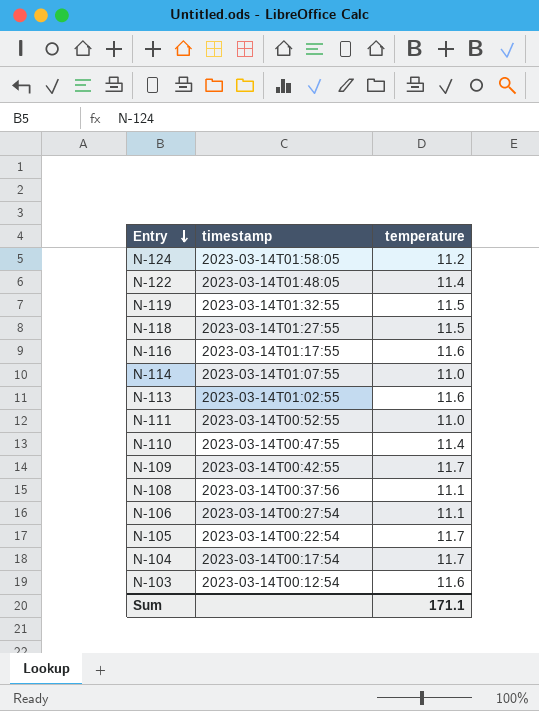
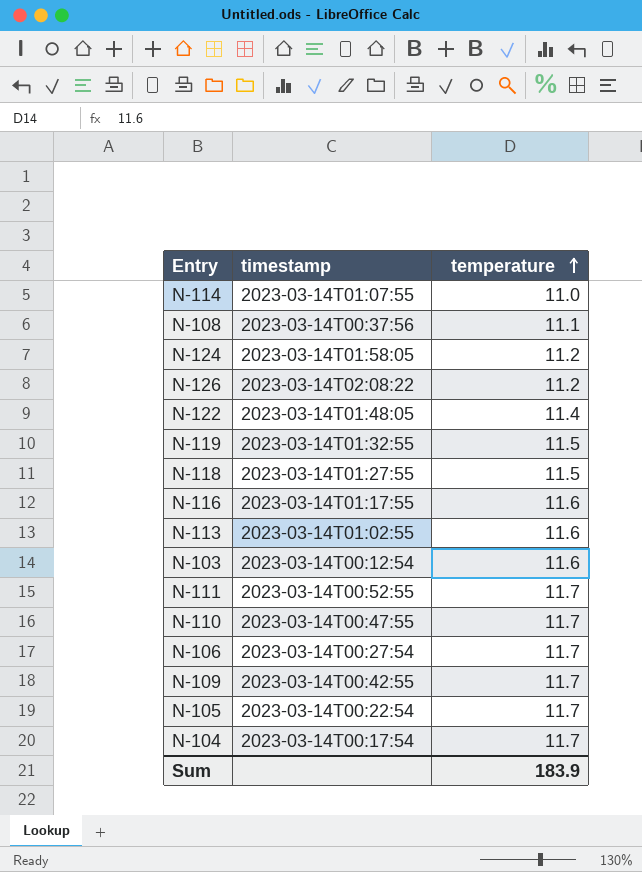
row order: Entry descending -> temperature ascending
row N-126: none -> 2023-03-14T02:08:22 | 11.2
N-111 | temperature: 11.0 -> 11.7
N-110 | temperature: 11.4 -> 11.7
N-106 | temperature: 11.1 -> 11.7
Sum | temperature: 171.1 -> 183.9

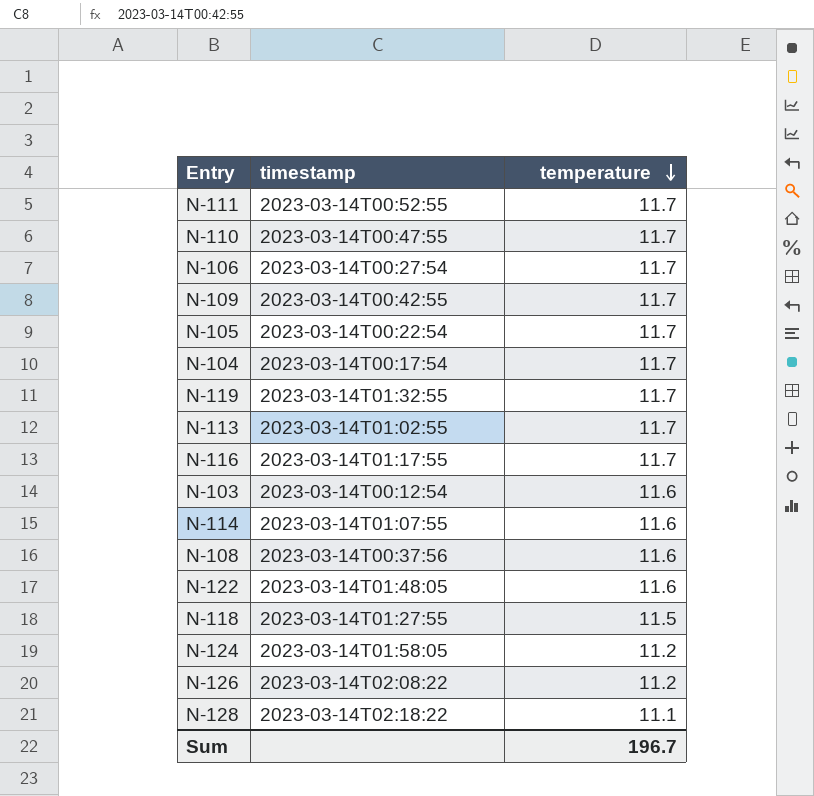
row order: temperature ascending -> temperature descending
N-119 | temperature: 11.5 -> 11.7
N-113 | temperature: 11.6 -> 11.7
N-116 | temperature: 11.6 -> 11.7
N-114 | temperature: 11.0 -> 11.6
N-108 | temperature: 11.1 -> 11.6
N-122 | temperature: 11.4 -> 11.6
row N-128: none -> 2023-03-14T02:18:22 | 11.1
Sum | temperature: 183.9 -> 196.7

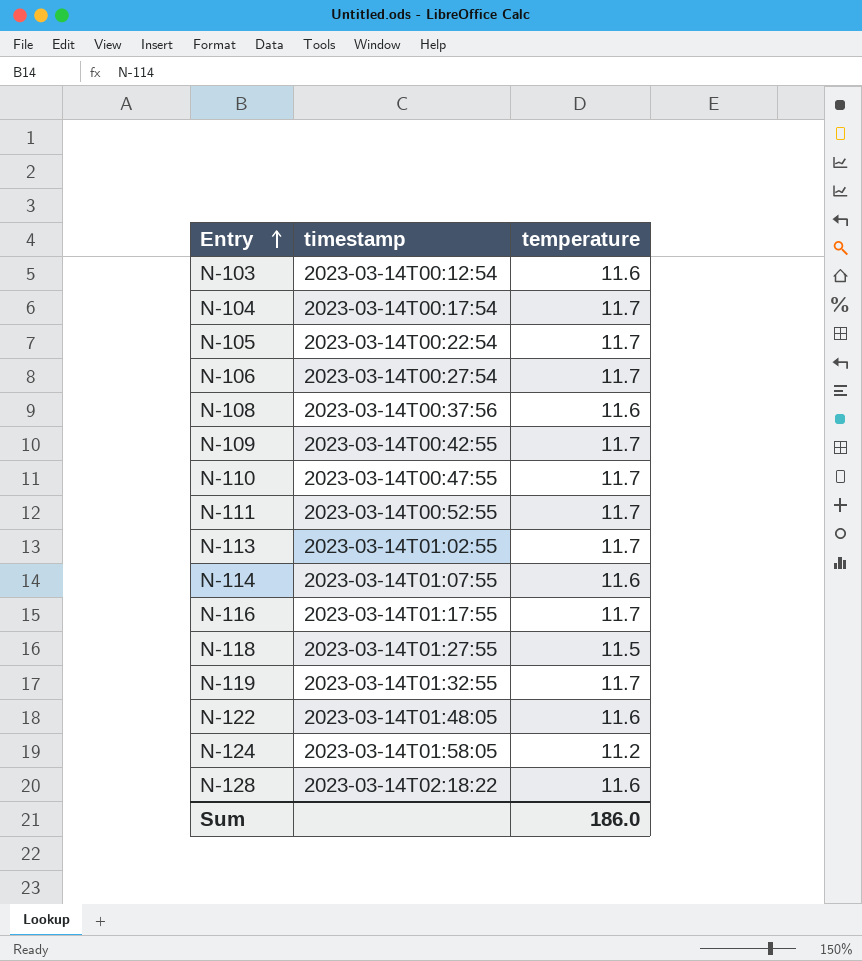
row order: temperature descending -> Entry ascending
row N-126: 2023-03-14T02:08:22 | 11.2 -> none
N-128 | temperature: 11.1 -> 11.6
Sum | temperature: 196.7 -> 186.0

